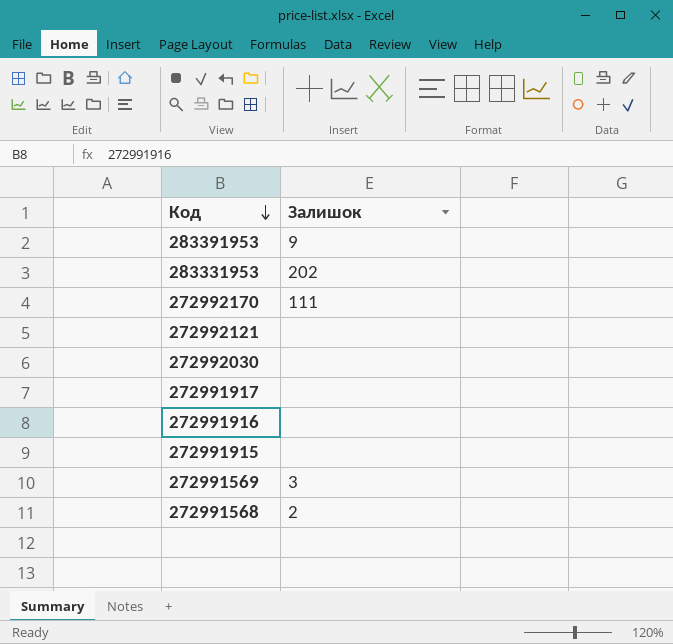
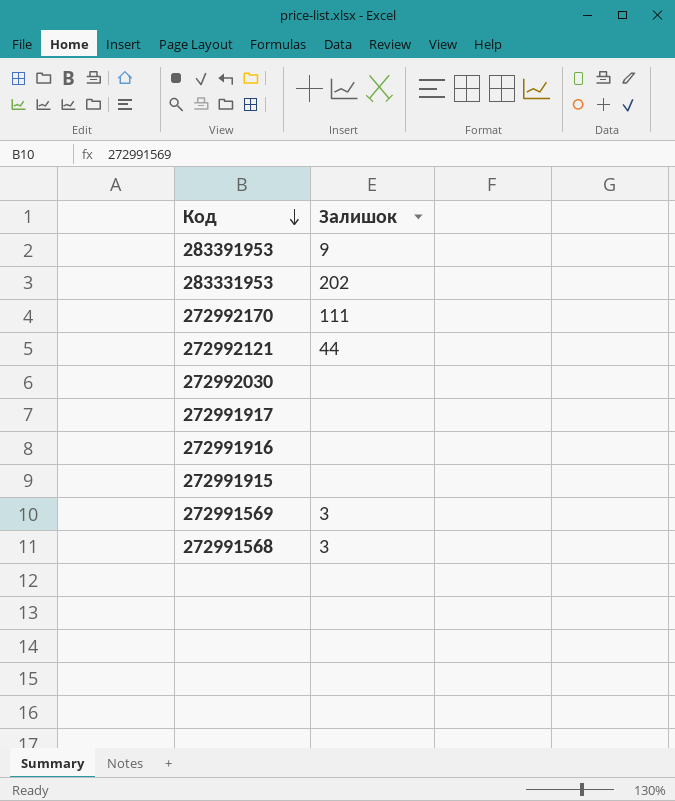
272992121 | Залишок: none -> 44
272991568 | Залишок: 2 -> 3

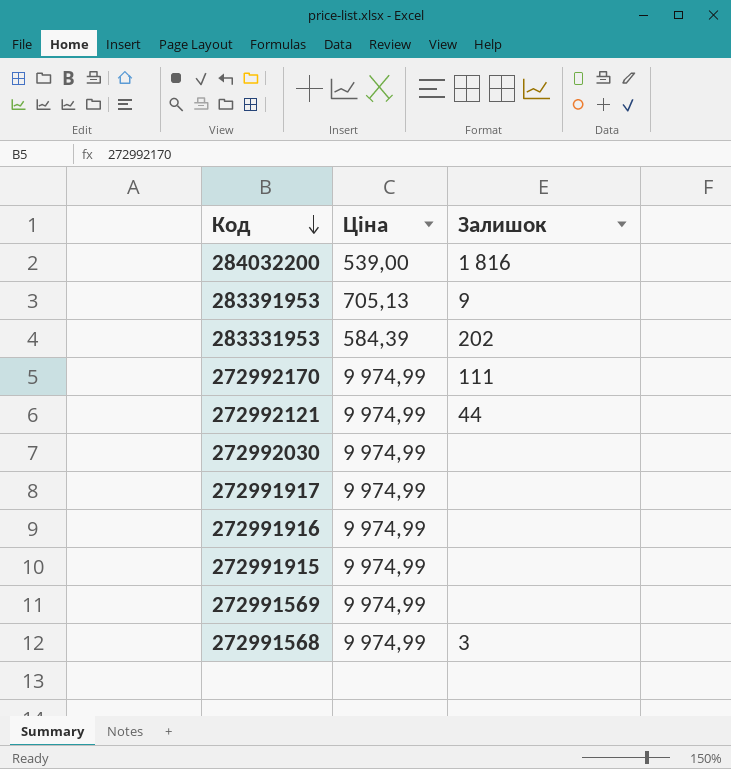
column Ціна | position: none -> 2
row 284032200: none -> 539,00 | 1 816
272991569 | Залишок: 3 -> none

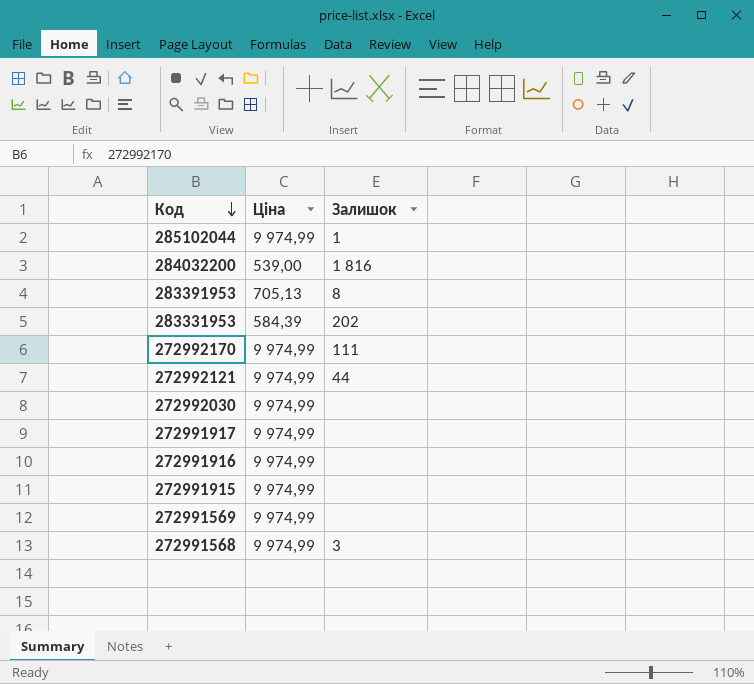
row 285102044: none -> 9 974,99 | 1
283391953 | Залишок: 9 -> 8

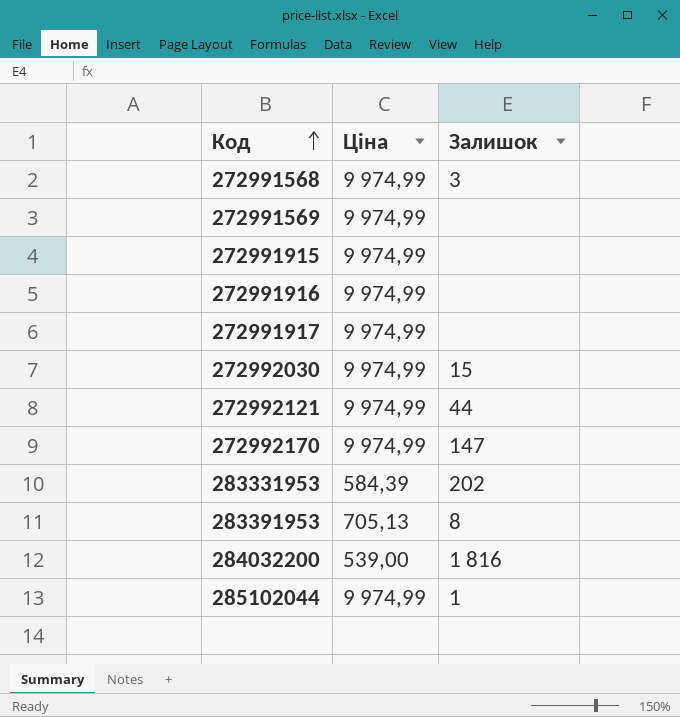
row order: Код descending -> Код ascending
272992030 | Залишок: none -> 15
272992170 | Залишок: 111 -> 147

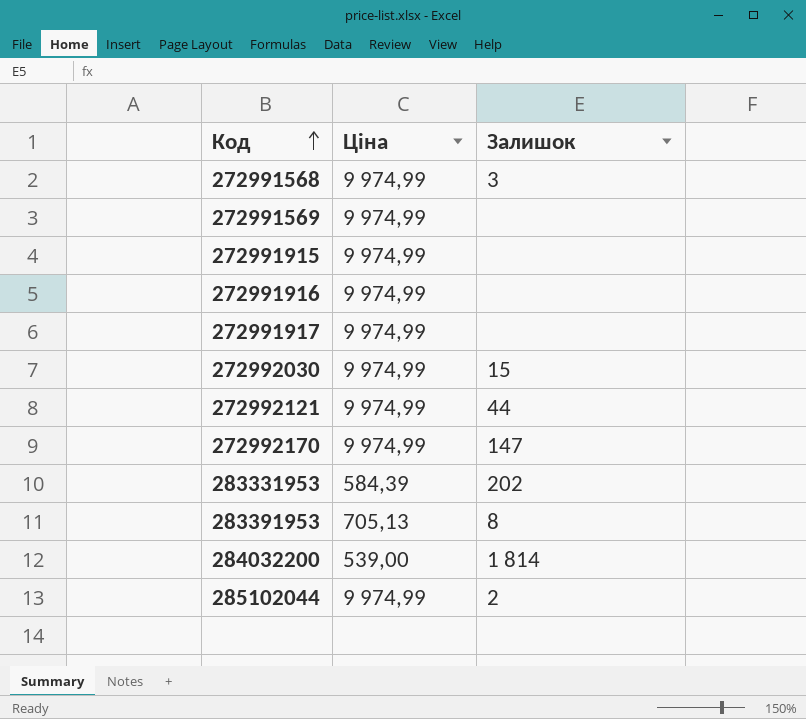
284032200 | Залишок: 1 816 -> 1 814
285102044 | Залишок: 1 -> 2

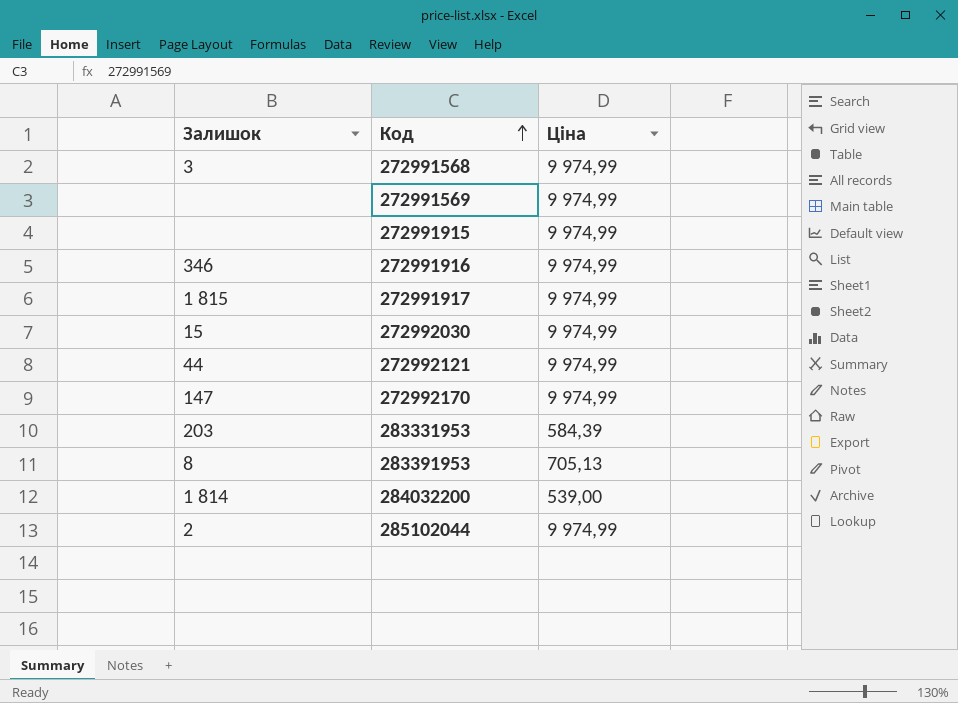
column Залишок | position: 3 -> 1
272991916 | Залишок: none -> 346
272991917 | Залишок: none -> 1 815
283331953 | Залишок: 202 -> 203

